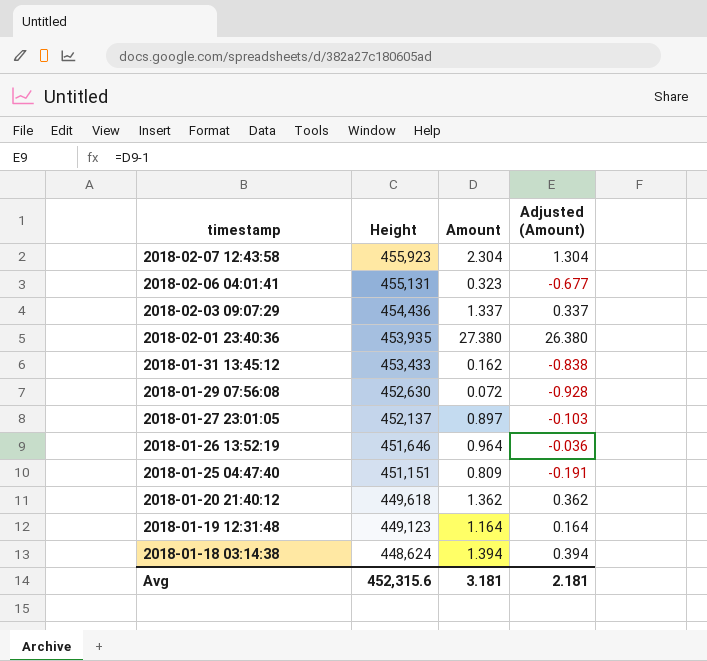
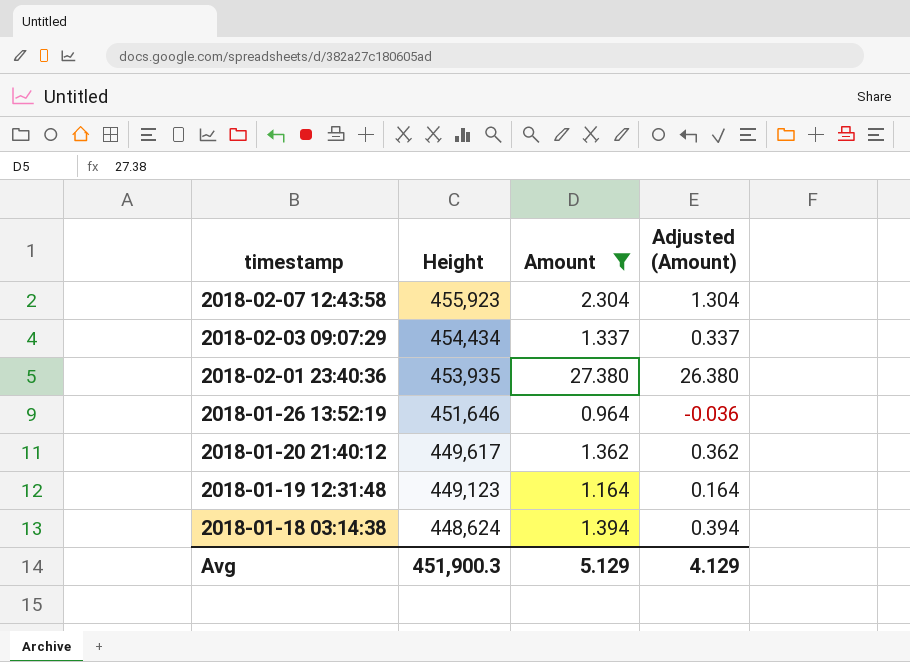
filter: none -> Amount >= 0.964
2018-02-03 09:07:29 | Height: 454,436 -> 454,434
2018-01-20 21:40:12 | Height: 449,618 -> 449,617
Avg | Height: 452,315.6 -> 451,900.3
Avg | Amount: 3.181 -> 5.129
Avg | Adjusted (Amount): 2.181 -> 4.129

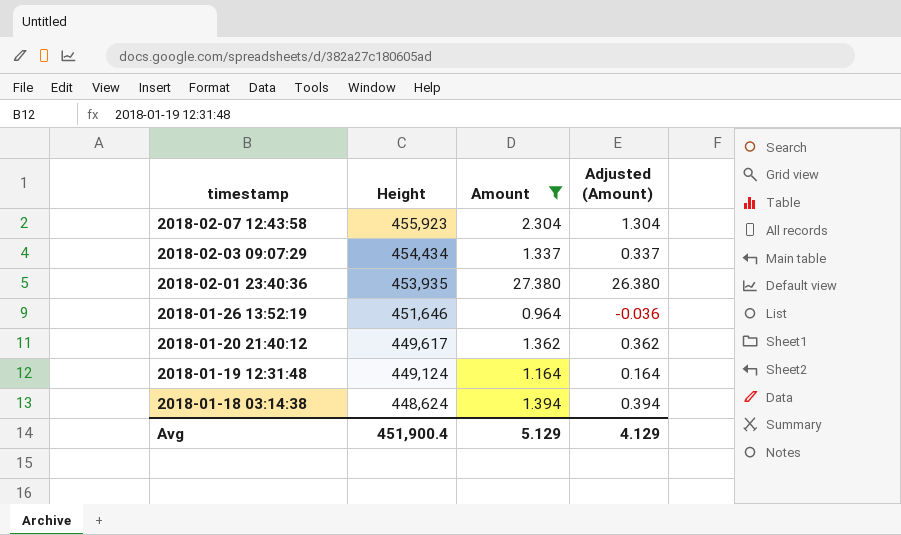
2018-01-19 12:31:48 | Height: 449,123 -> 449,124
Avg | Height: 451,900.3 -> 451,900.4

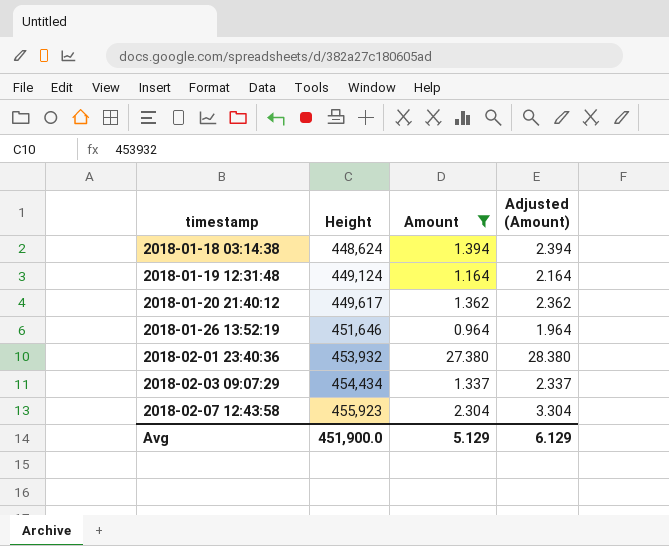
row order: timestamp descending -> timestamp ascending
column Adjusted (Amount) | formula: [Amount] - 1 -> [Amount] + 1
2018-02-01 23:40:36 | Height: 453,935 -> 453,932
Avg | Height: 451,900.4 -> 451,900.0
Avg | Adjusted (Amount): 4.129 -> 6.129

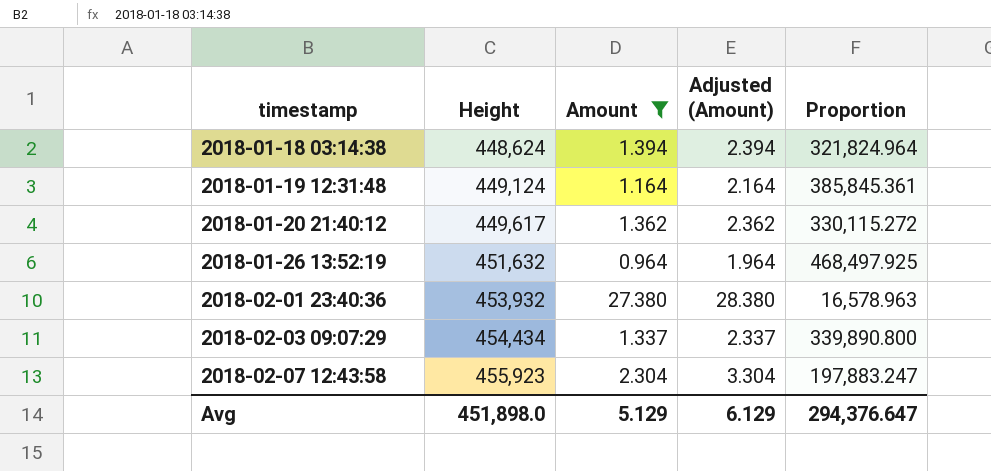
column Proportion | formula: none -> [Height] / [Amount]
2018-01-26 13:52:19 | Height: 451,646 -> 451,632
Avg | Height: 451,900.0 -> 451,898.0

